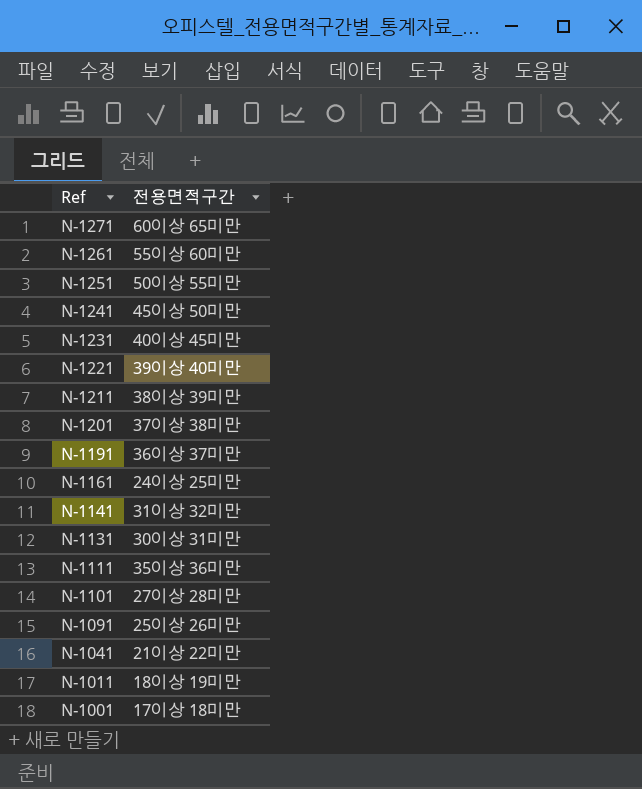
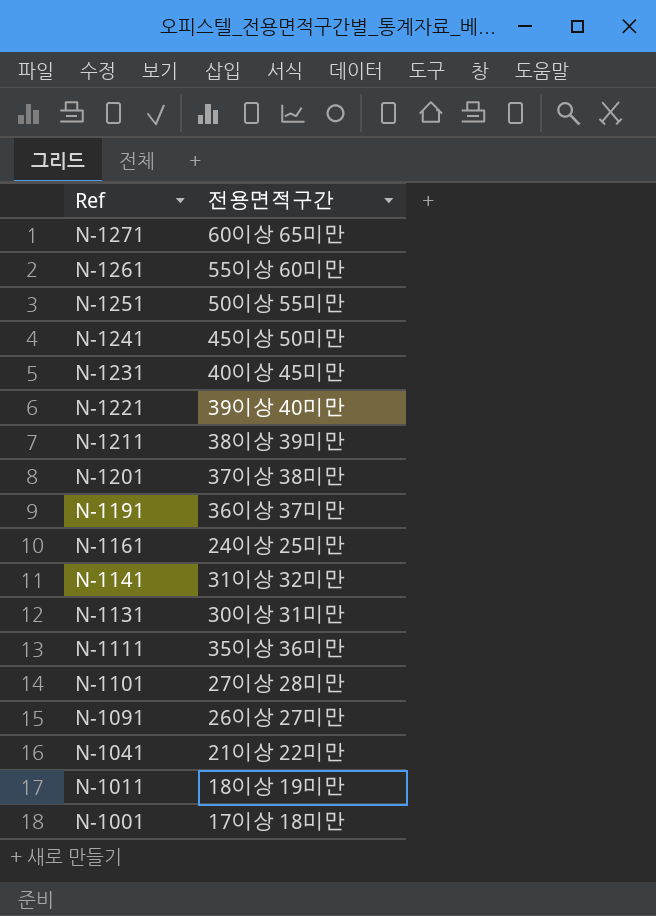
N-1091 | 전용면적구간: 25이상 26미만 -> 26이상 27미만

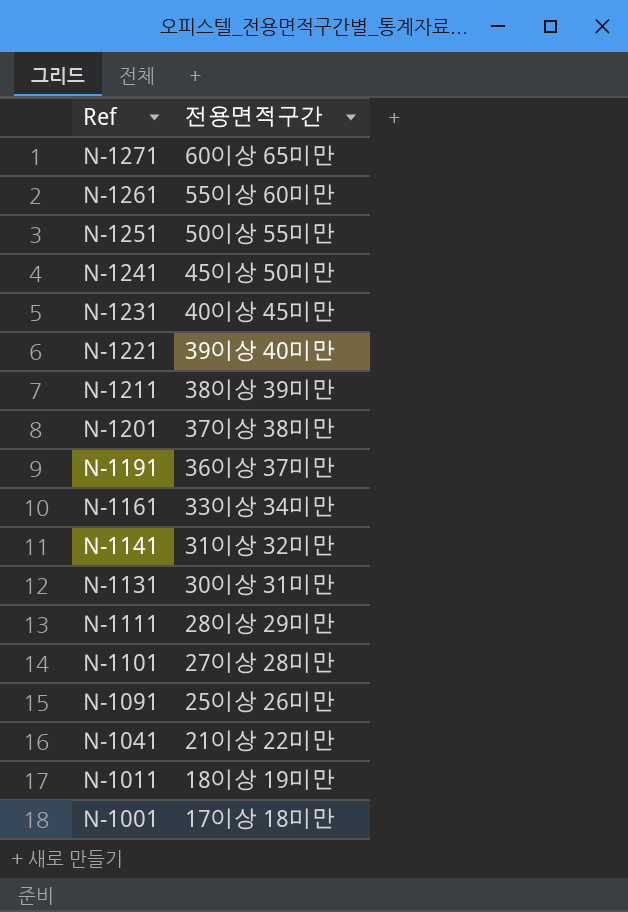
N-1161 | 전용면적구간: 24이상 25미만 -> 33이상 34미만
N-1111 | 전용면적구간: 35이상 36미만 -> 28이상 29미만
N-1091 | 전용면적구간: 26이상 27미만 -> 25이상 26미만

